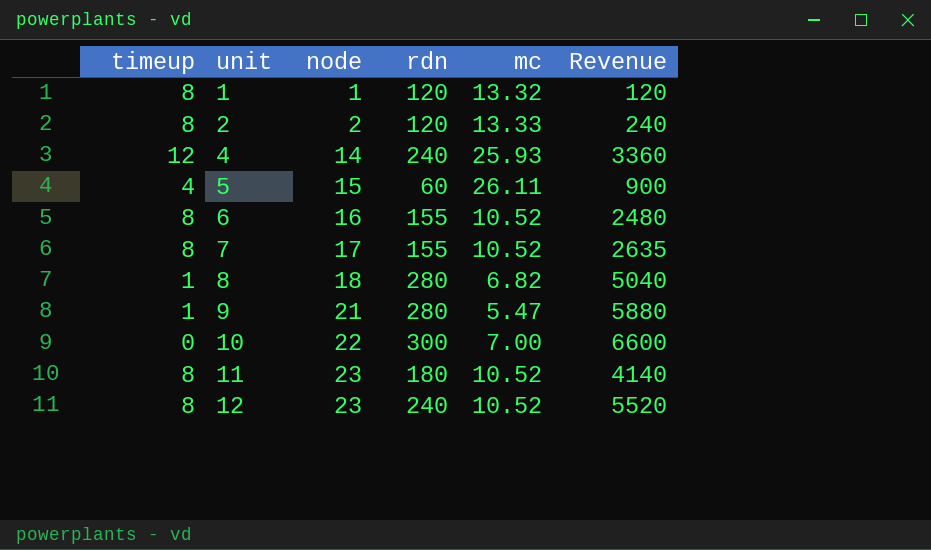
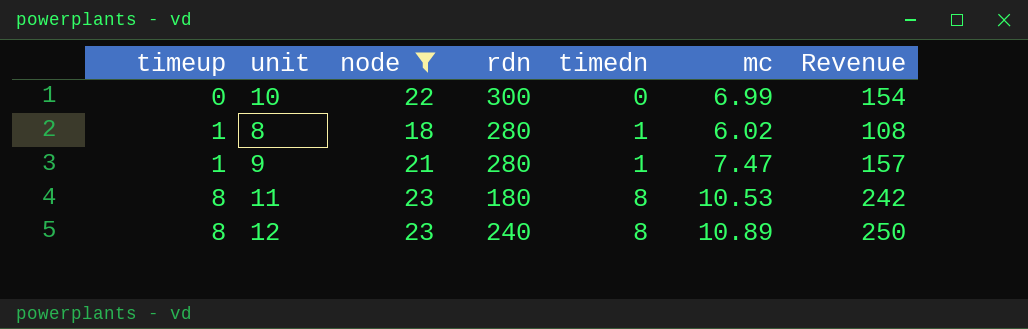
filter: none -> node >= 18
row order: unit ascending -> timeup ascending
column timedn | position: none -> 5
column Revenue | formula: [node] * [rdn] -> [node] * [mc]
10 | mc: 7.00 -> 6.99
8 | mc: 6.82 -> 6.02
9 | mc: 5.47 -> 7.47
11 | mc: 10.52 -> 10.53
12 | mc: 10.52 -> 10.89

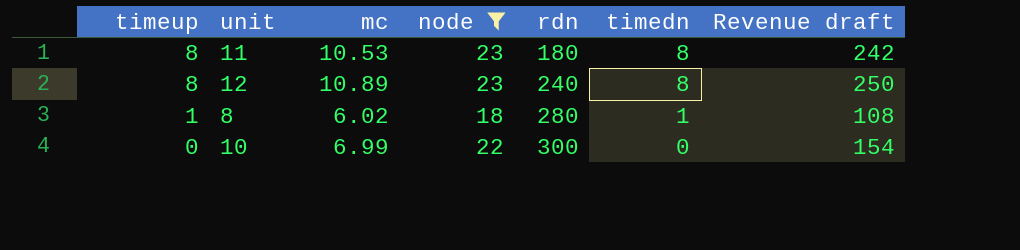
row order: timeup ascending -> timeup descending
column mc | position: 6 -> 3
column name: Revenue -> Revenue draft
row 9: 1 | 21 | 280 | 1 | 7.47 | 157 -> none

